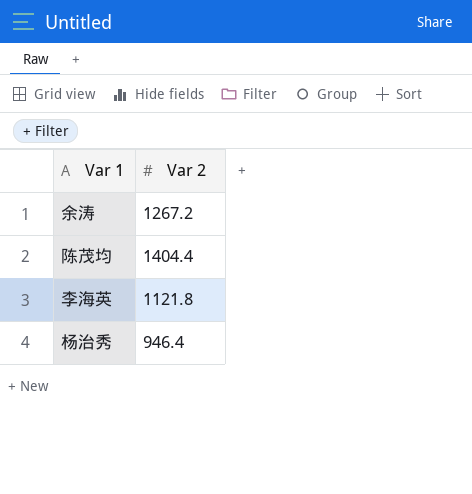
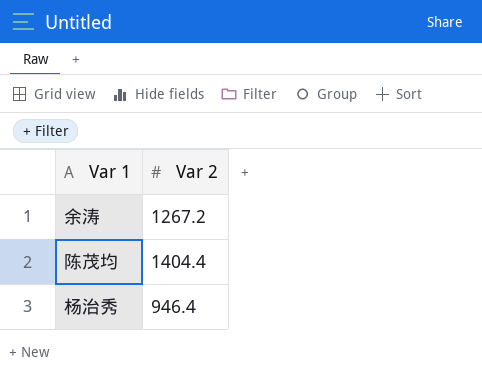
row 李海英: 1121.8 -> none

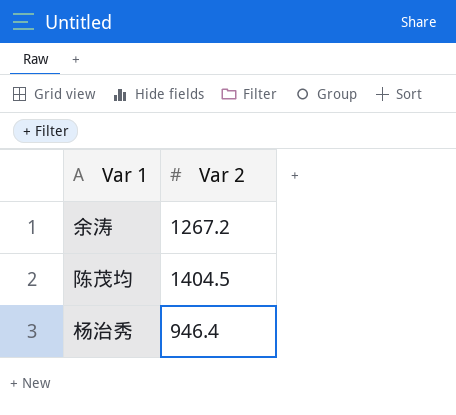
陈茂均 | Var 2: 1404.4 -> 1404.5

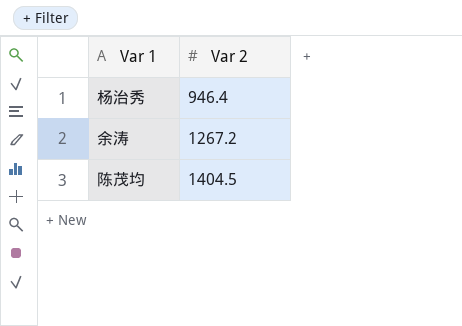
row order: none -> Var 2 ascending

